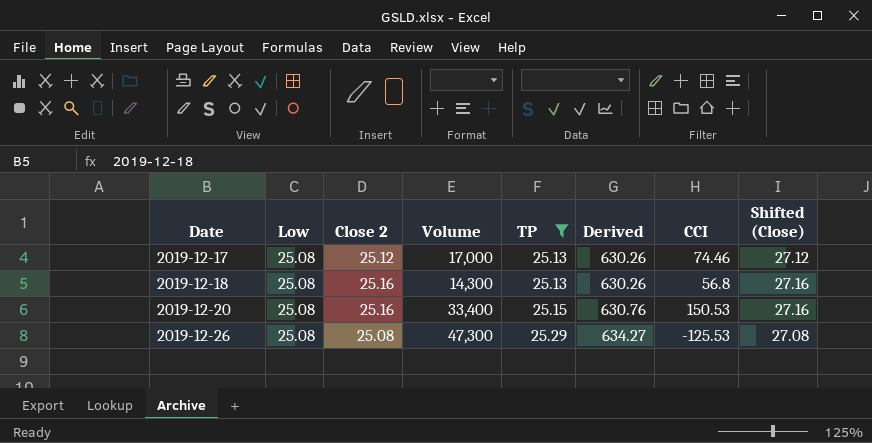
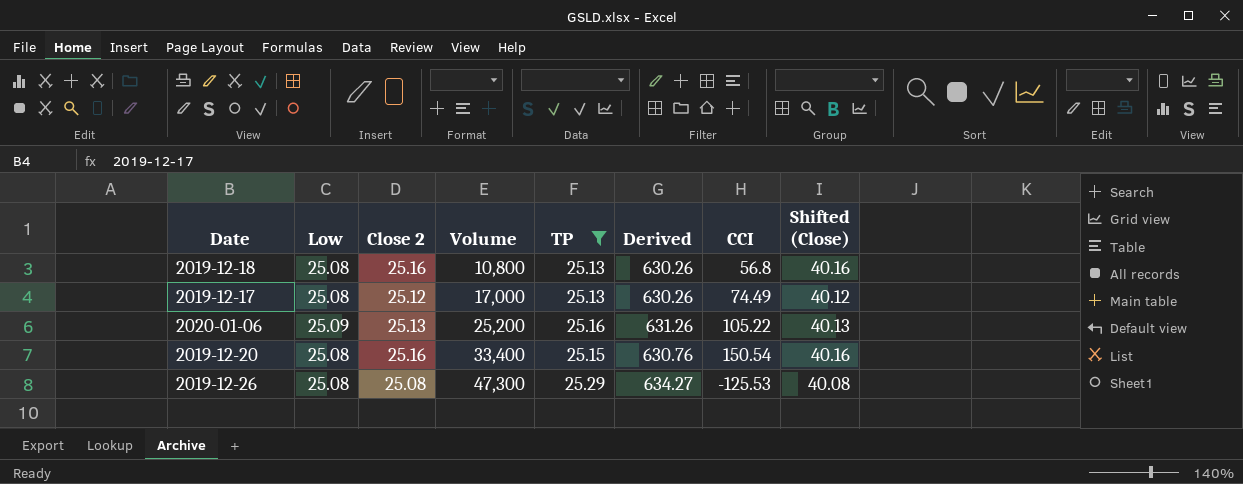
row order: Date ascending -> Volume ascending
column Shifted (Close) | formula: [Close 2] + 2 -> [Close 2] + 15
2019-12-18 | Volume: 14,300 -> 10,800
2019-12-17 | CCI: 74.46 -> 74.49
row 2020-01-06: none -> 25.09 | 25.13 | 25,200 | 25.16 | 631.26 | 105.22 | 40.13
2019-12-20 | CCI: 150.53 -> 150.54

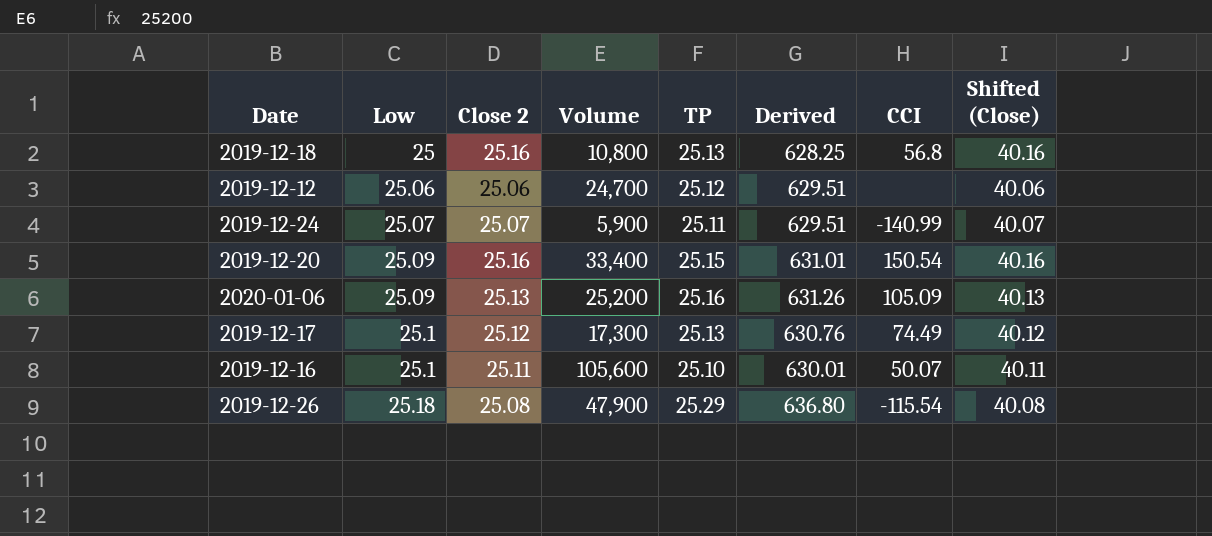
filter: TP >= 25.13 -> none
row order: Volume ascending -> Low ascending
2019-12-18 | Low: 25.08 -> 25
2019-12-18 | Derived: 630.26 -> 628.25
2019-12-20 | Low: 25.08 -> 25.09
2019-12-20 | Derived: 630.76 -> 631.01
2020-01-06 | CCI: 105.22 -> 105.09
2019-12-17 | Low: 25.08 -> 25.1
2019-12-17 | Volume: 17,000 -> 17,300
2019-12-17 | Derived: 630.26 -> 630.76
2019-12-26 | Low: 25.08 -> 25.18
2019-12-26 | Volume: 47,300 -> 47,900
2019-12-26 | Derived: 634.27 -> 636.80
2019-12-26 | CCI: -125.53 -> -115.54

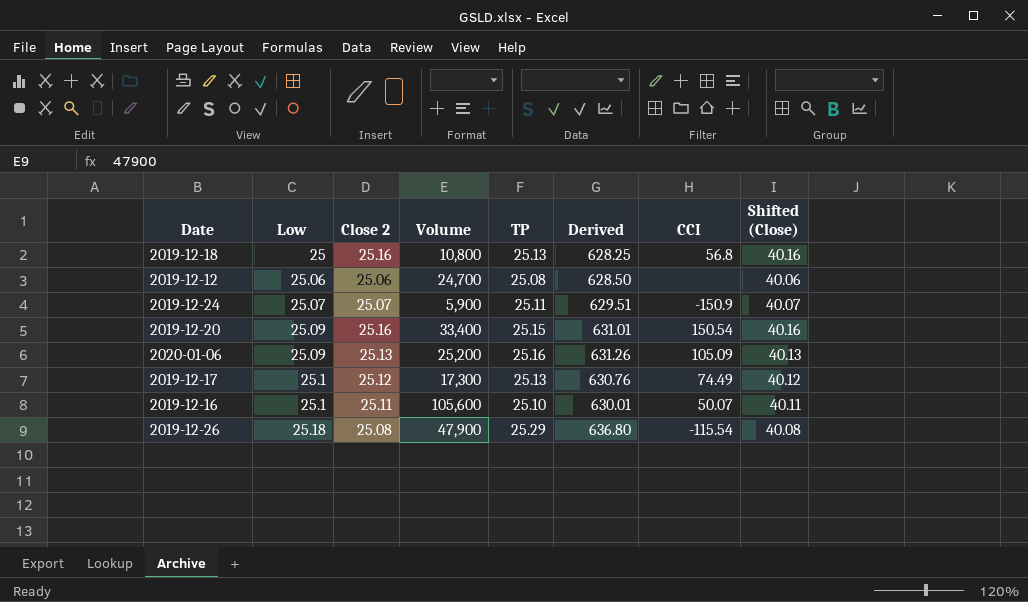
2019-12-12 | TP: 25.12 -> 25.08
2019-12-12 | Derived: 629.51 -> 628.50
2019-12-24 | CCI: -140.99 -> -150.9

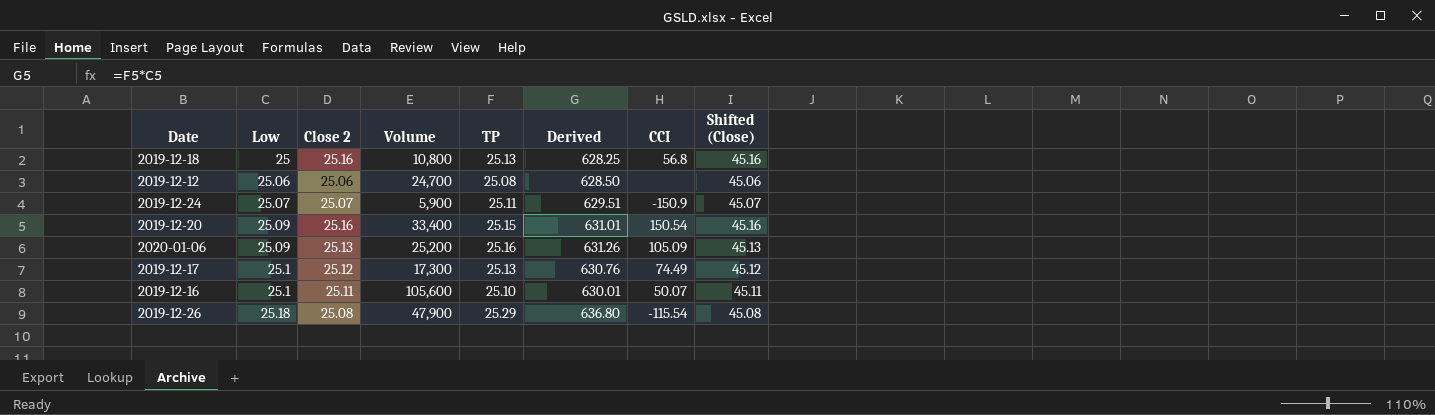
column Shifted (Close) | formula: [Close 2] + 15 -> [Close 2] + 20

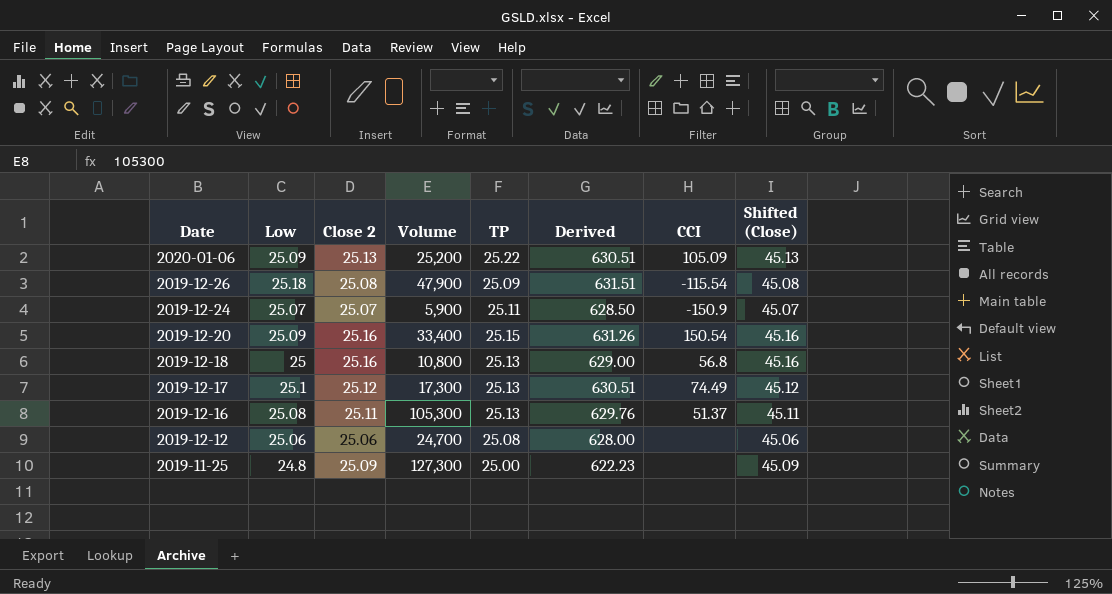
row order: Low ascending -> Date descending
column Derived | formula: [Low] * [TP] -> [Low] * [Close 2]
2020-01-06 | TP: 25.16 -> 25.22
2019-12-26 | TP: 25.29 -> 25.09
2019-12-16 | Low: 25.1 -> 25.08
2019-12-16 | Volume: 105,600 -> 105,300
2019-12-16 | TP: 25.10 -> 25.13
2019-12-16 | CCI: 50.07 -> 51.37
row 2019-11-25: none -> 24.8 | 25.09 | 127,300 | 25.00 | 622.23 | none | 45.09

